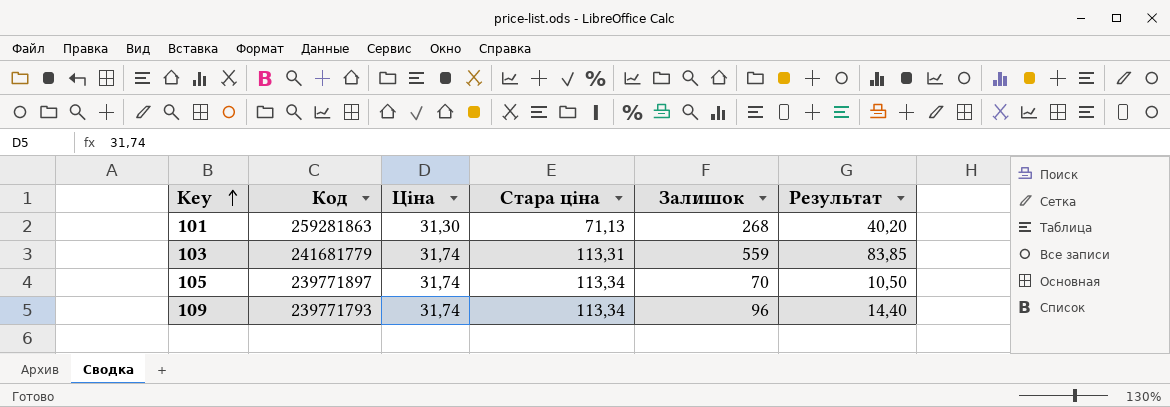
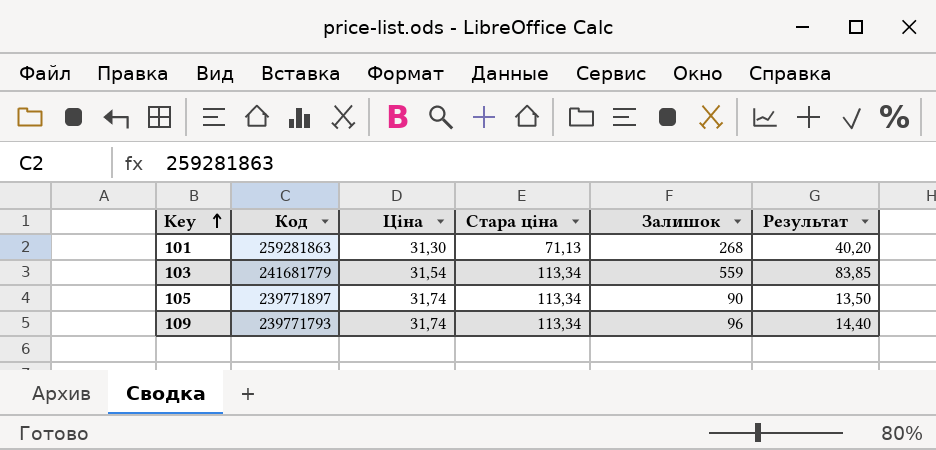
103 | Ціна: 31,74 -> 31,54
103 | Стара ціна: 113,31 -> 113,34
105 | Залишок: 70 -> 90
105 | Результат: 10,50 -> 13,50

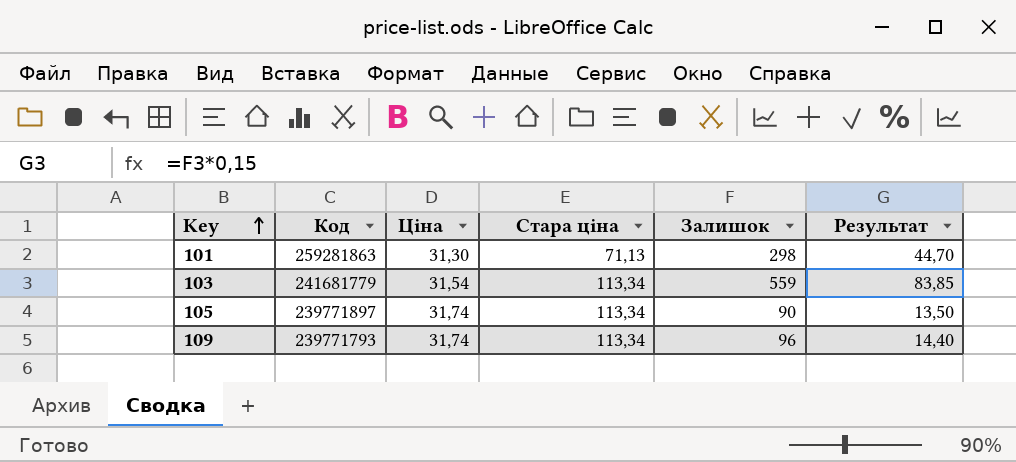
101 | Залишок: 268 -> 298
101 | Результат: 40,20 -> 44,70

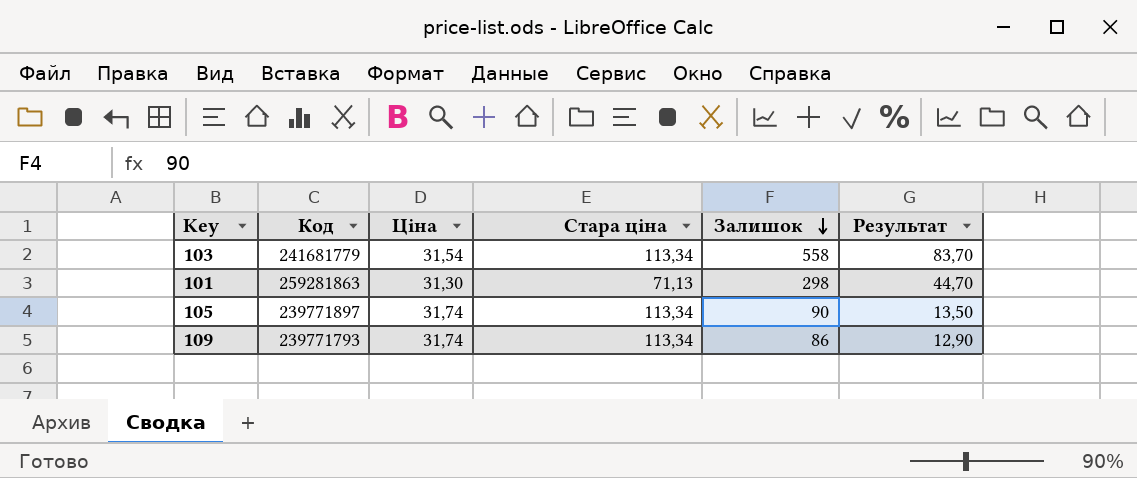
row order: Key ascending -> Залишок descending
103 | Залишок: 559 -> 558
103 | Результат: 83,85 -> 83,70
109 | Залишок: 96 -> 86
109 | Результат: 14,40 -> 12,90

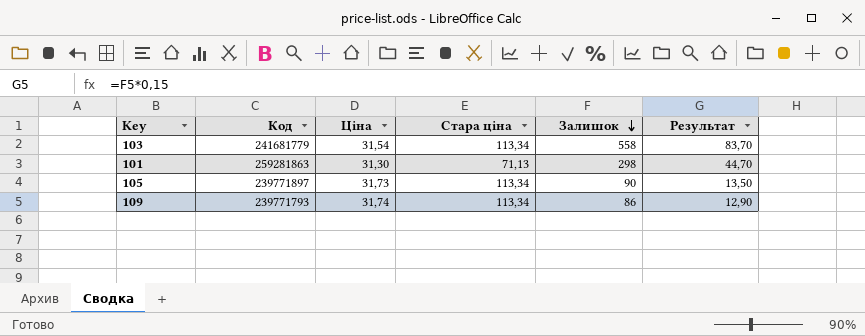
105 | Ціна: 31,74 -> 31,73

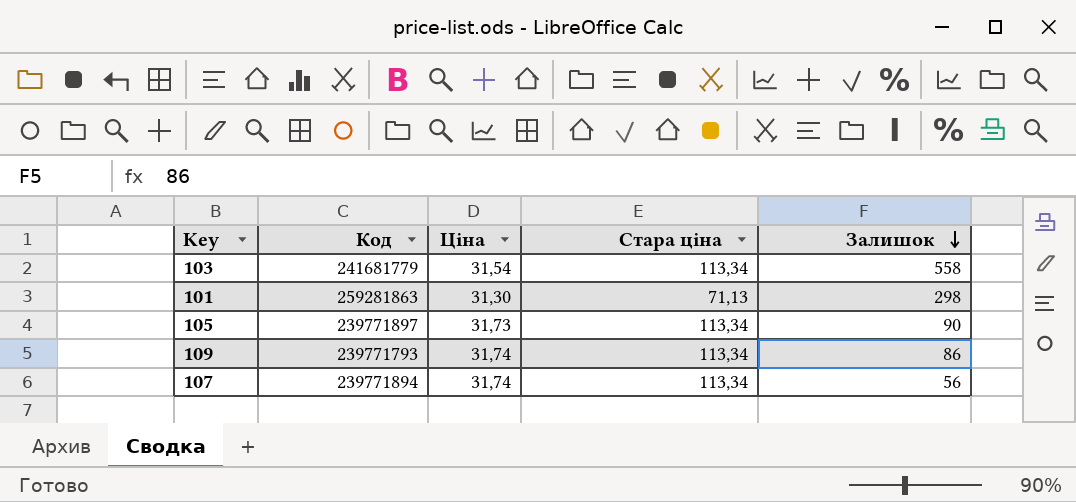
column Результат | formula: [Залишок] * 0,15 -> none
row 107: none -> 239771894 | 31,74 | 113,34 | 56

